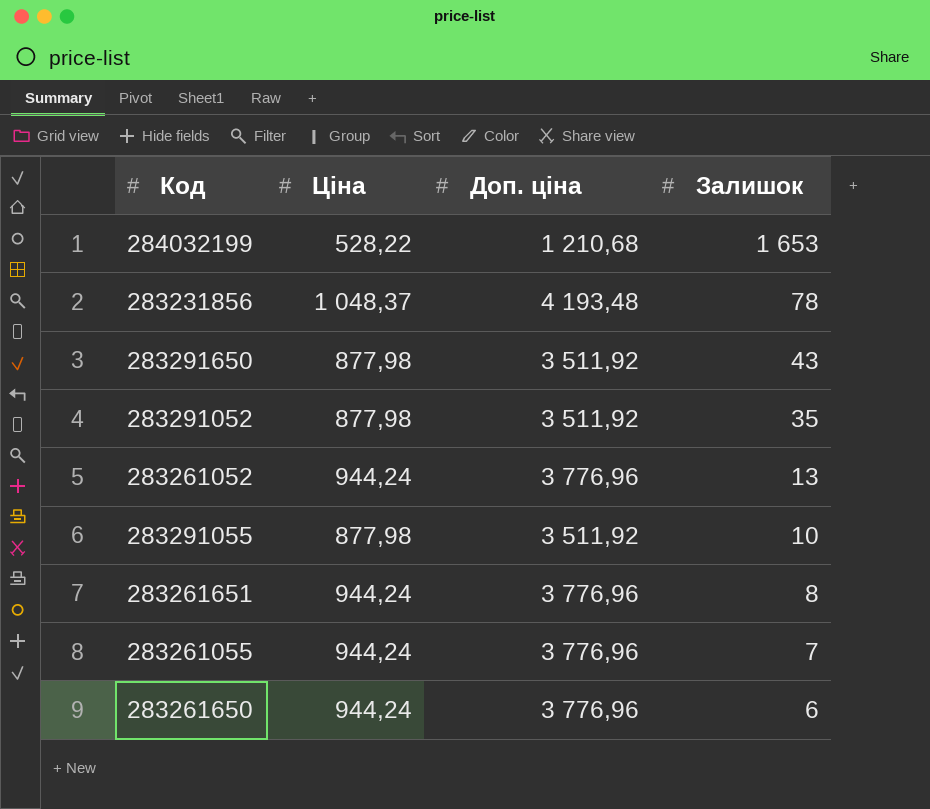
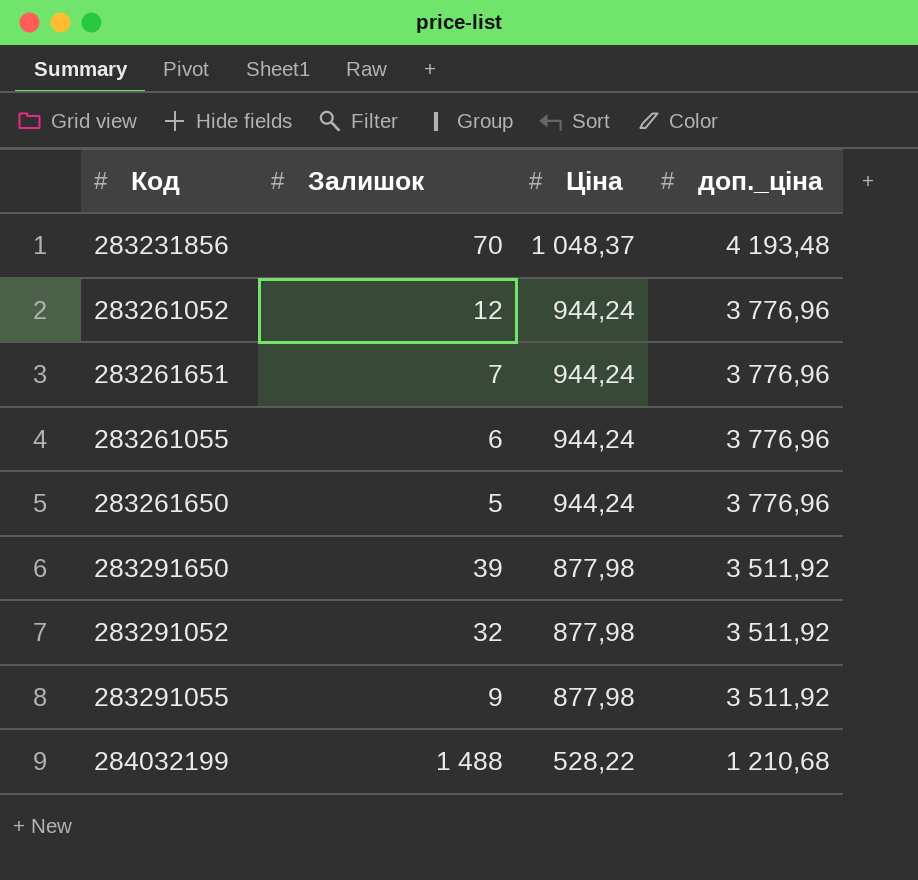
row order: Залишок descending -> Ціна descending
column Залишок | position: 4 -> 2
column name: Доп. ціна -> доп._ціна
283231856 | Залишок: 78 -> 70
283261052 | Залишок: 13 -> 12
283261651 | Залишок: 8 -> 7
283261055 | Залишок: 7 -> 6
283261650 | Залишок: 6 -> 5
283291650 | Залишок: 43 -> 39
283291052 | Залишок: 35 -> 32
283291055 | Залишок: 10 -> 9
284032199 | Залишок: 1 653 -> 1 488

